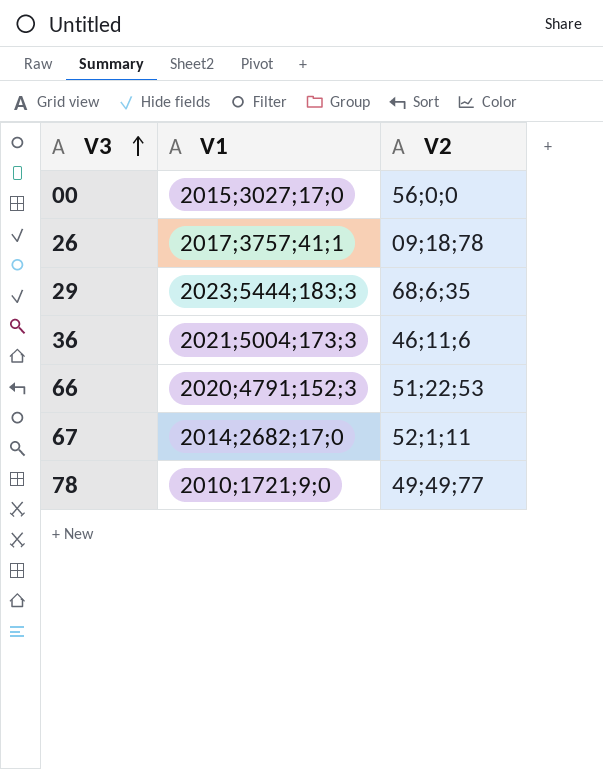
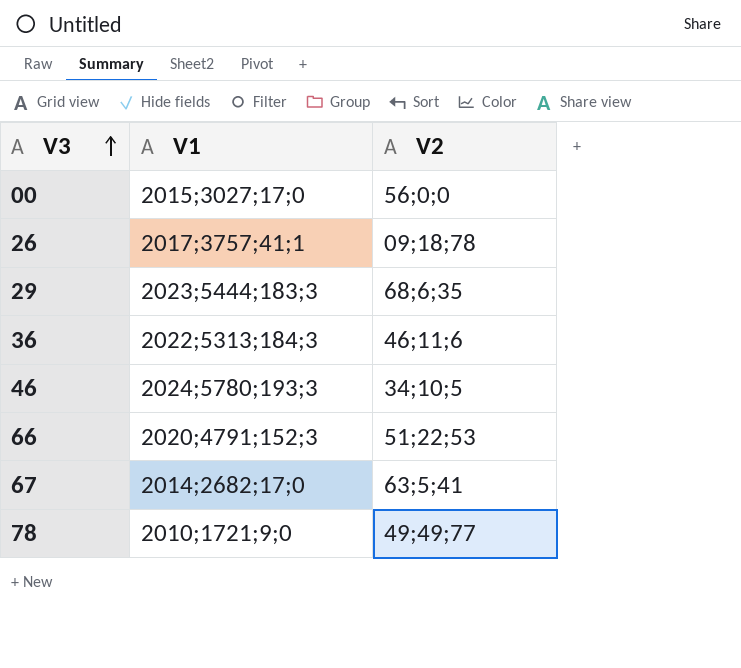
36 | V1: 2021;5004;173;3 -> 2022;5313;184;3
row 46: none -> 2024;5780;193;3 | 34;10;5
67 | V2: 52;1;11 -> 63;5;41

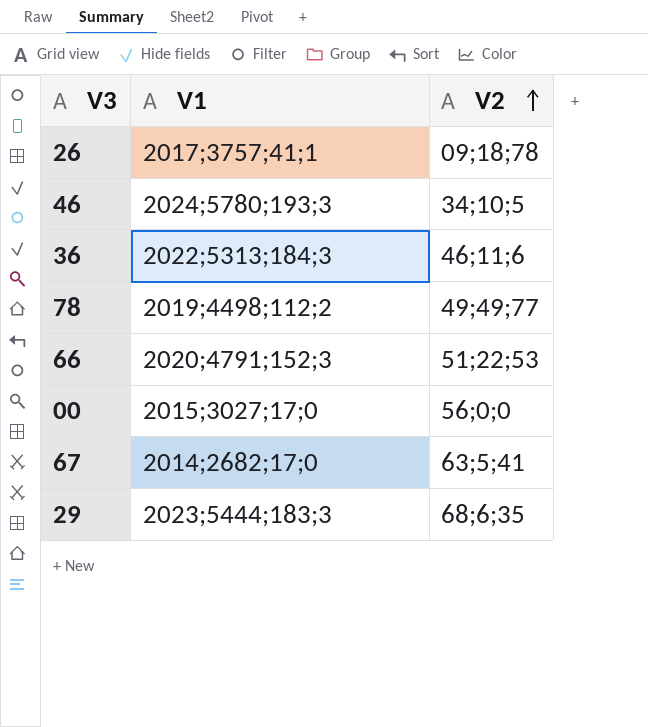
row order: V3 ascending -> V2 ascending
78 | V1: 2010;1721;9;0 -> 2019;4498;112;2

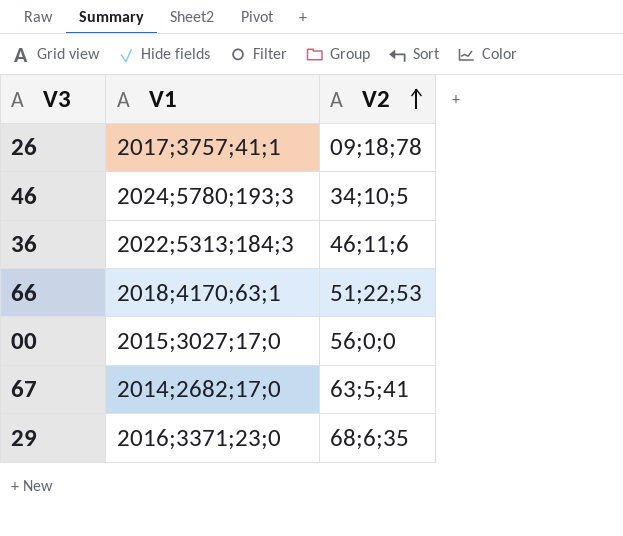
row 78: 2019;4498;112;2 | 49;49;77 -> none
66 | V1: 2020;4791;152;3 -> 2018;4170;63;1
29 | V1: 2023;5444;183;3 -> 2016;3371;23;0

